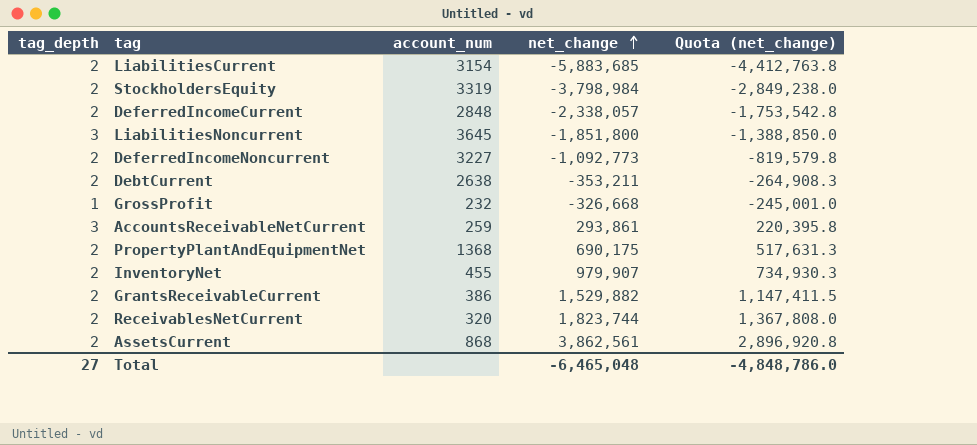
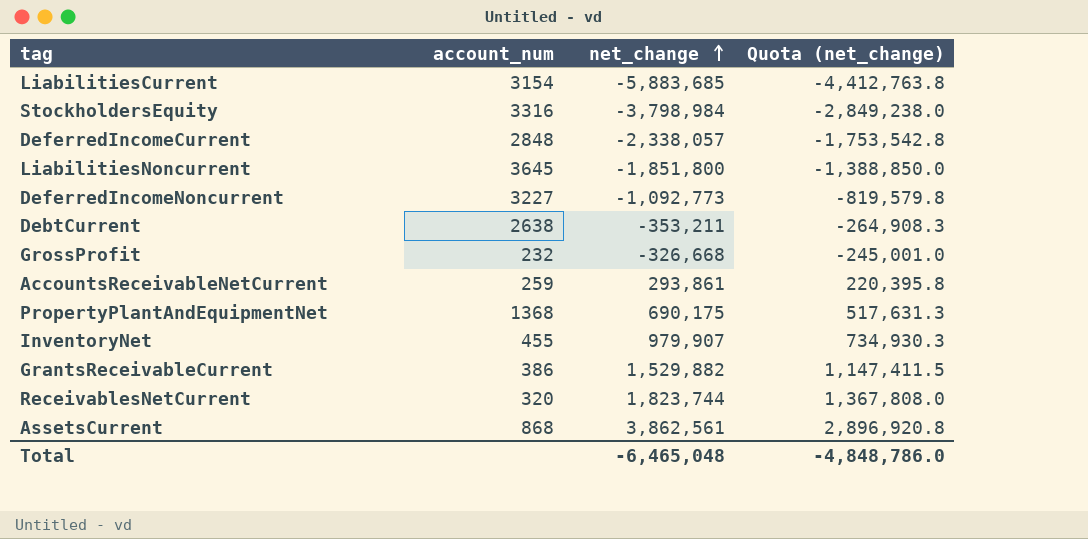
column tag_depth | position: 1 -> none
StockholdersEquity | account_num: 3319 -> 3316

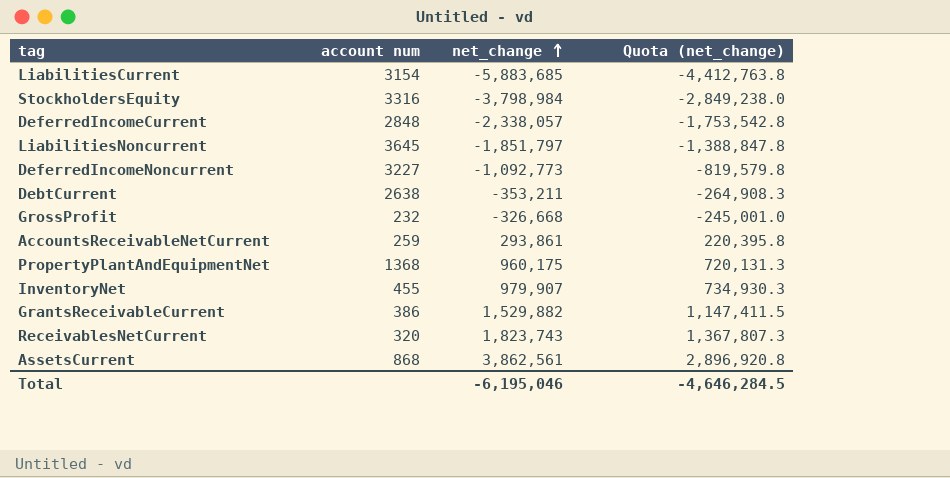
column name: account_num -> account num
LiabilitiesNoncurrent | net_change: -1,851,800 -> -1,851,797
LiabilitiesNoncurrent | Quota (net_change): -1,388,850.0 -> -1,388,847.8
PropertyPlantAndEquipmentNet | net_change: 690,175 -> 960,175
PropertyPlantAndEquipmentNet | Quota (net_change): 517,631.3 -> 720,131.3
ReceivablesNetCurrent | net_change: 1,823,744 -> 1,823,743
ReceivablesNetCurrent | Quota (net_change): 1,367,808.0 -> 1,367,807.3
Total | net_change: -6,465,048 -> -6,195,046
Total | Quota (net_change): -4,848,786.0 -> -4,646,284.5

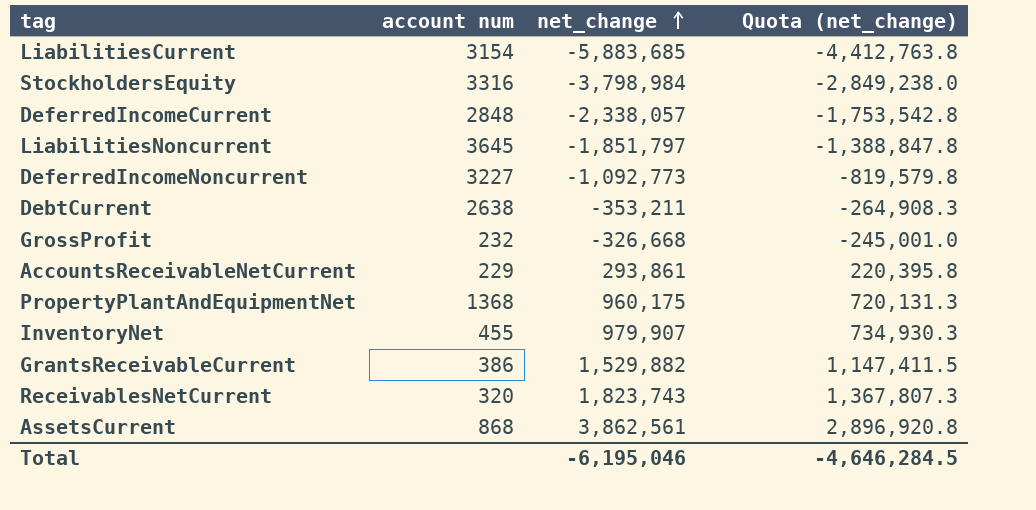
AccountsReceivableNetCurrent | account num: 259 -> 229

